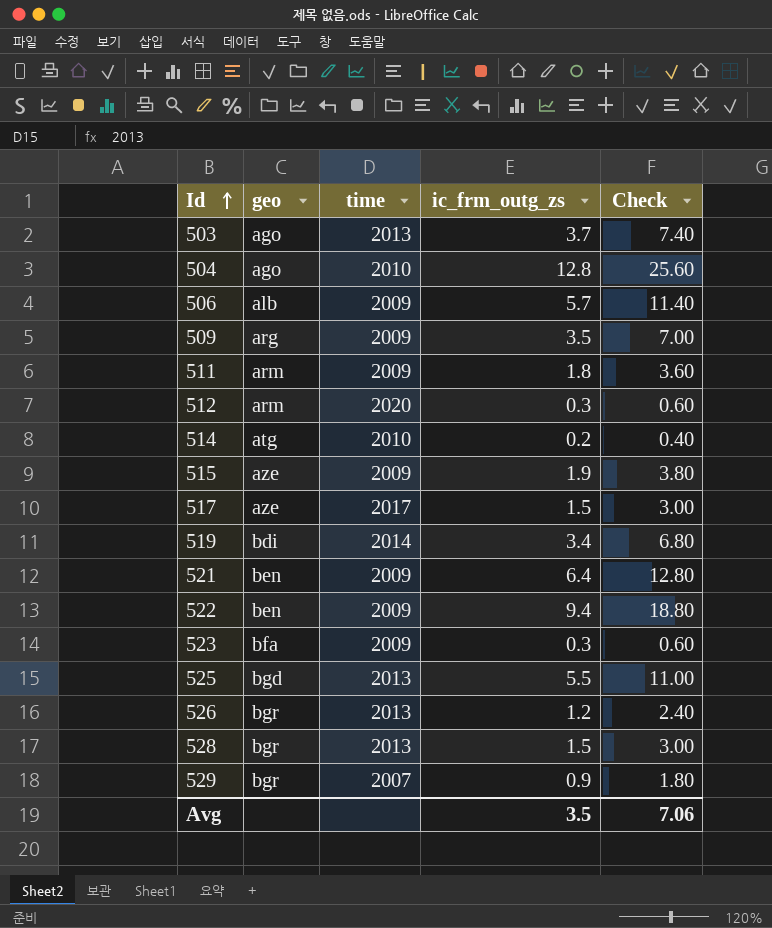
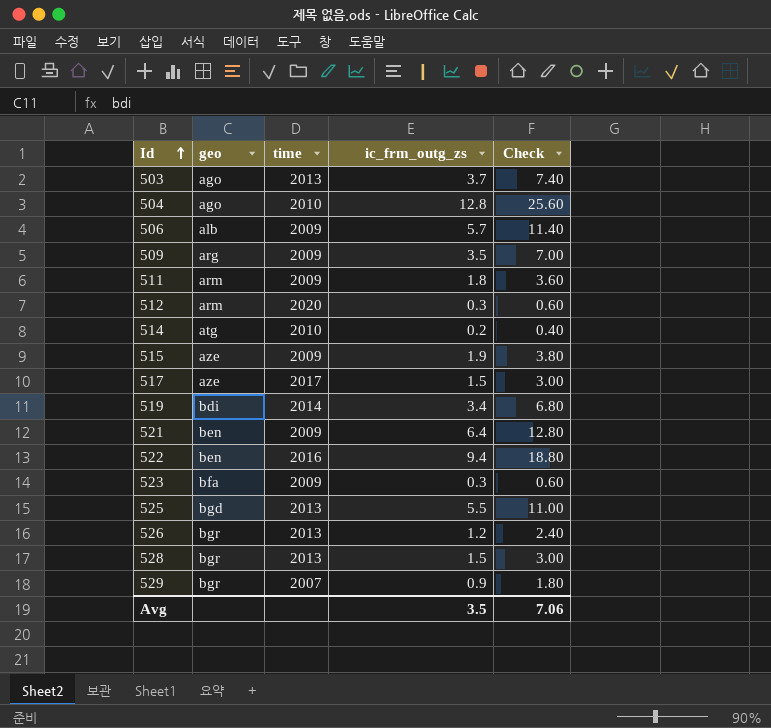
522 | time: 2009 -> 2016

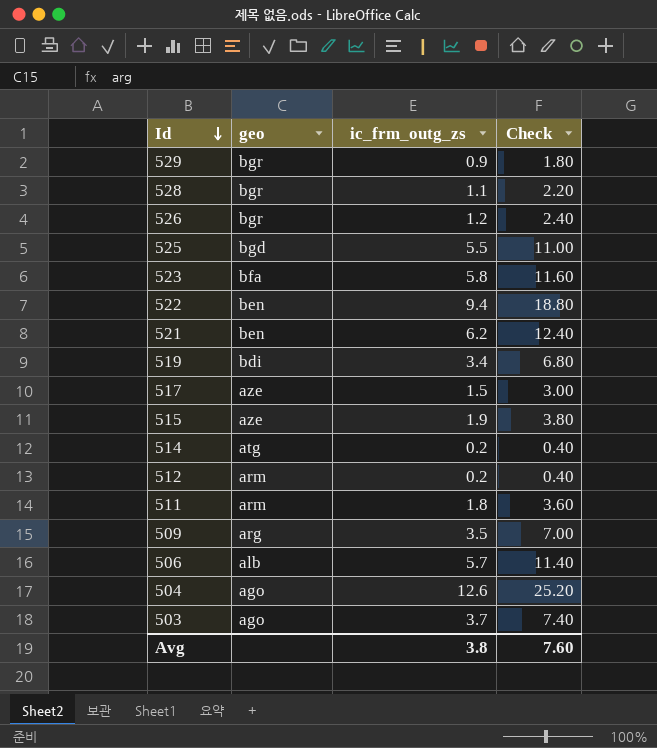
row order: Id ascending -> Id descending
column time | position: 3 -> none
528 | ic_frm_outg_zs: 1.5 -> 1.1
528 | Check: 3.00 -> 2.20
523 | ic_frm_outg_zs: 0.3 -> 5.8
523 | Check: 0.60 -> 11.60
521 | ic_frm_outg_zs: 6.4 -> 6.2
521 | Check: 12.80 -> 12.40
512 | ic_frm_outg_zs: 0.3 -> 0.2
512 | Check: 0.60 -> 0.40
504 | ic_frm_outg_zs: 12.8 -> 12.6
504 | Check: 25.60 -> 25.20
Avg | ic_frm_outg_zs: 3.5 -> 3.8
Avg | Check: 7.06 -> 7.60

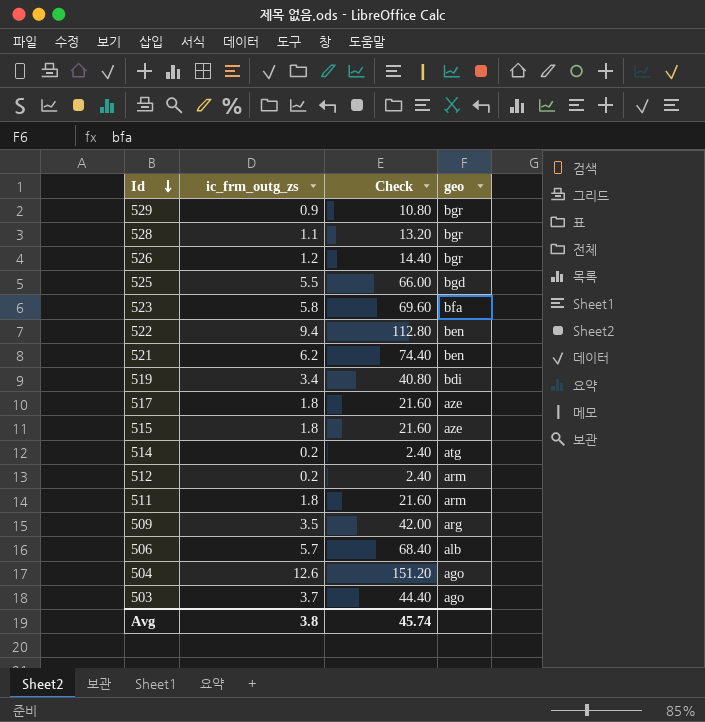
column Check | formula: [ic_frm_outg_zs] * 2 -> [ic_frm_outg_zs] * 12
column geo | position: 2 -> 4
517 | ic_frm_outg_zs: 1.5 -> 1.8
515 | ic_frm_outg_zs: 1.9 -> 1.8
Avg | Check: 7.60 -> 45.74

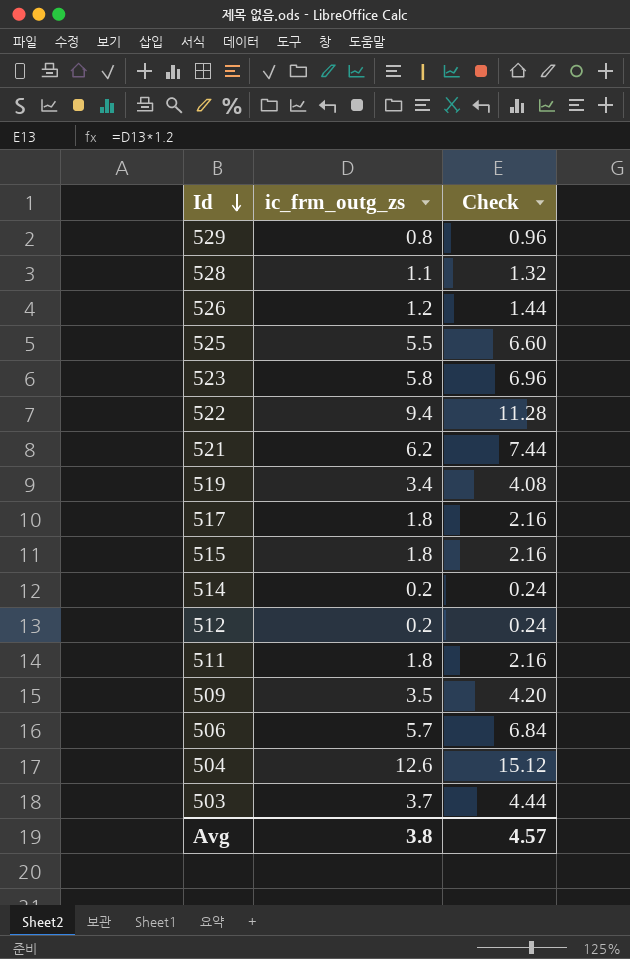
column geo | position: 4 -> none
column Check | formula: [ic_frm_outg_zs] * 12 -> [ic_frm_outg_zs] * 1.2
529 | ic_frm_outg_zs: 0.9 -> 0.8
Avg | Check: 45.74 -> 4.57

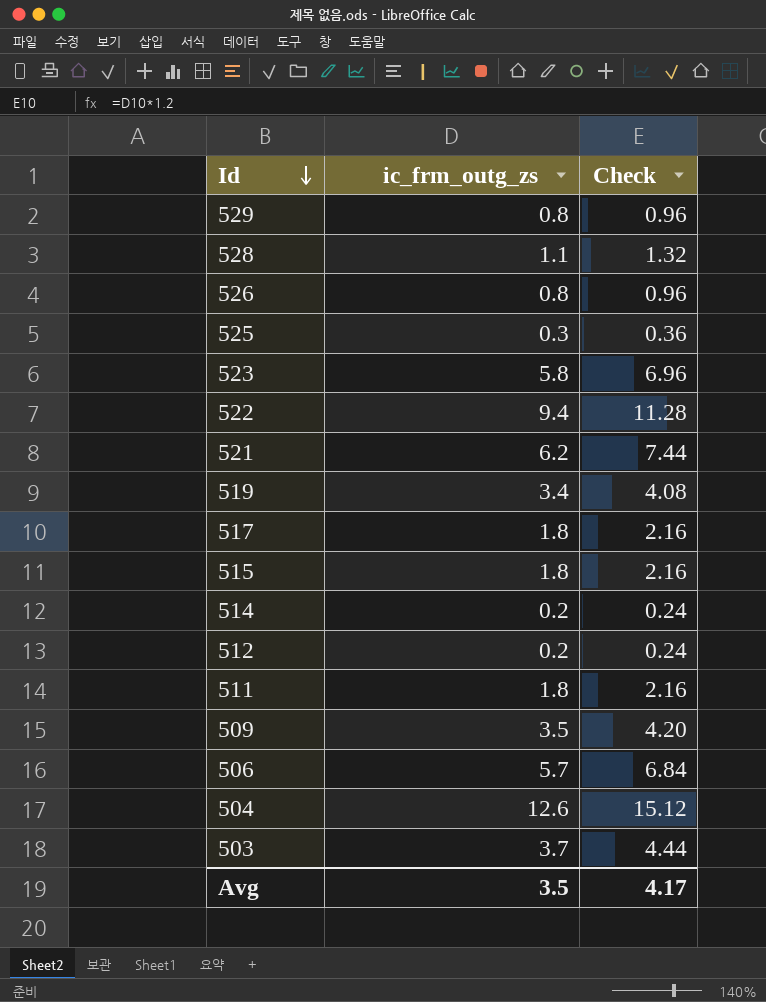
526 | ic_frm_outg_zs: 1.2 -> 0.8
526 | Check: 1.44 -> 0.96
525 | ic_frm_outg_zs: 5.5 -> 0.3
525 | Check: 6.60 -> 0.36
Avg | ic_frm_outg_zs: 3.8 -> 3.5
Avg | Check: 4.57 -> 4.17

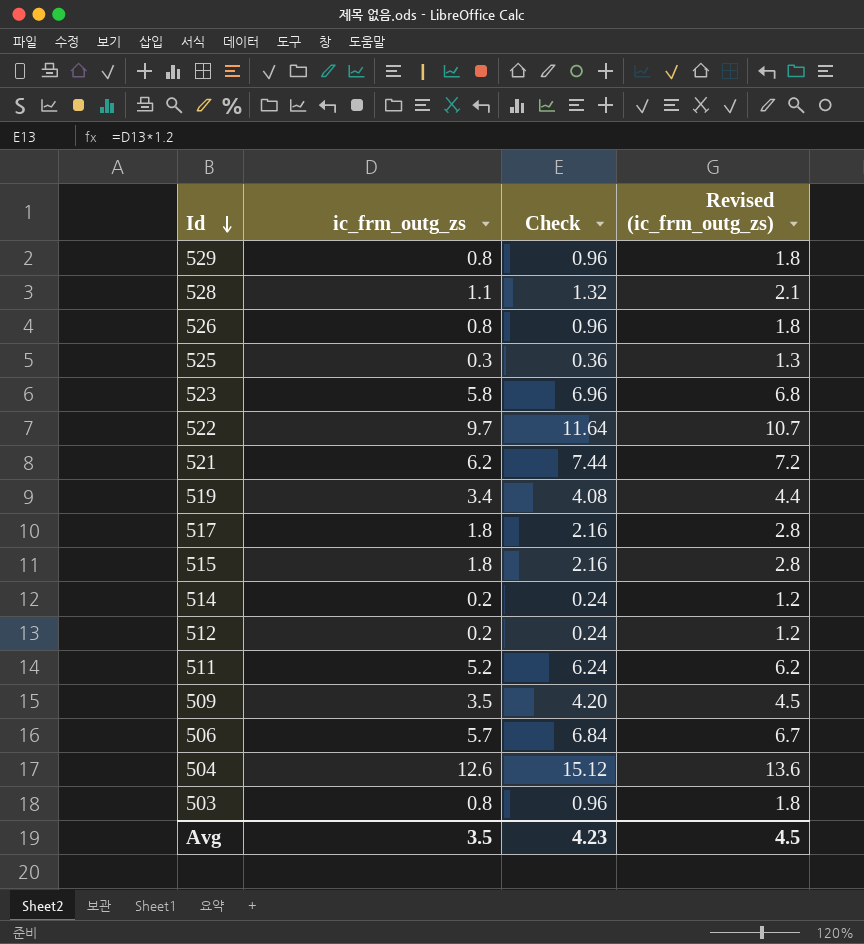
column Revised (ic_frm_outg_zs) | formula: none -> [ic_frm_outg_zs] + 1
522 | ic_frm_outg_zs: 9.4 -> 9.7
522 | Check: 11.28 -> 11.64
511 | ic_frm_outg_zs: 1.8 -> 5.2
511 | Check: 2.16 -> 6.24
503 | ic_frm_outg_zs: 3.7 -> 0.8
503 | Check: 4.44 -> 0.96
Avg | Check: 4.17 -> 4.23

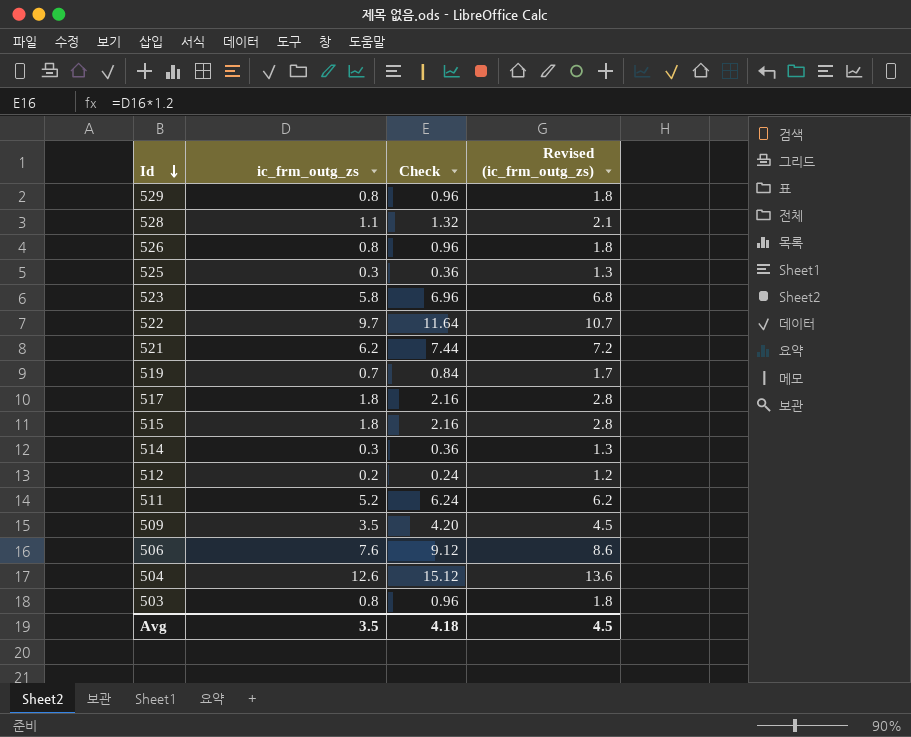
519 | ic_frm_outg_zs: 3.4 -> 0.7
519 | Check: 4.08 -> 0.84
519 | Revised (ic_frm_outg_zs): 4.4 -> 1.7
514 | ic_frm_outg_zs: 0.2 -> 0.3
514 | Check: 0.24 -> 0.36
514 | Revised (ic_frm_outg_zs): 1.2 -> 1.3
506 | ic_frm_outg_zs: 5.7 -> 7.6
506 | Check: 6.84 -> 9.12
506 | Revised (ic_frm_outg_zs): 6.7 -> 8.6
Avg | Check: 4.23 -> 4.18

